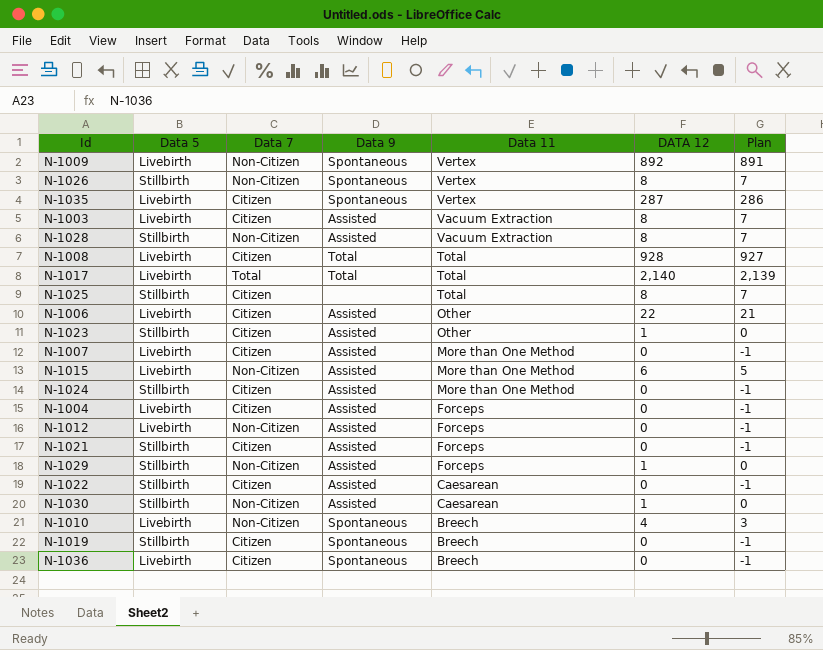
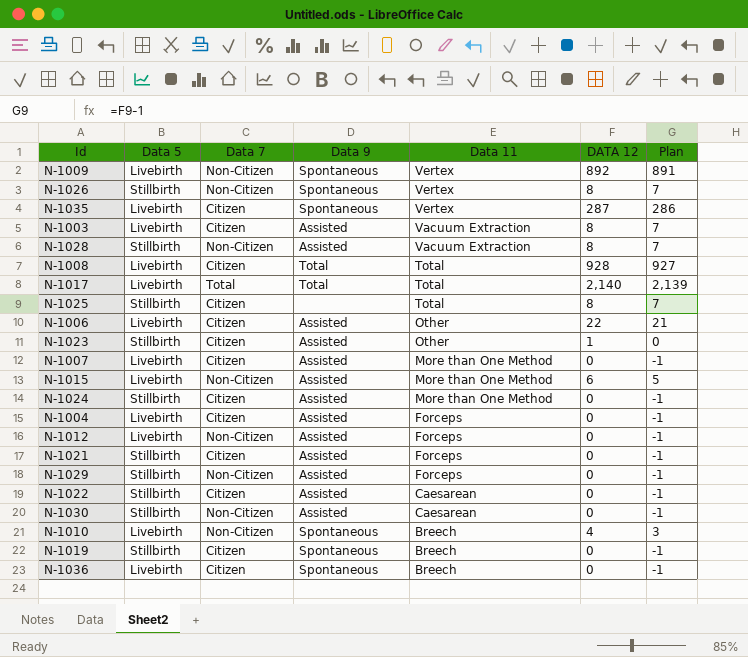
N-1029 | DATA 12: 1 -> 0
N-1029 | Plan: 0 -> -1
N-1030 | DATA 12: 1 -> 0
N-1030 | Plan: 0 -> -1

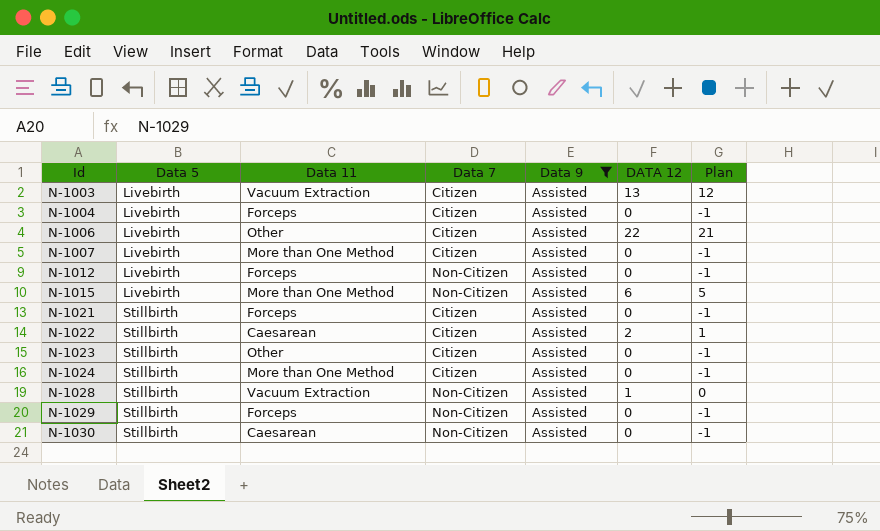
filter: none -> Data 9 = Assisted
row order: Data 11 descending -> Id ascending
column Data 11 | position: 5 -> 3
N-1003 | DATA 12: 8 -> 13
N-1003 | Plan: 7 -> 12
N-1022 | DATA 12: 0 -> 2
N-1022 | Plan: -1 -> 1
N-1023 | DATA 12: 1 -> 0
N-1023 | Plan: 0 -> -1
N-1028 | DATA 12: 8 -> 1
N-1028 | Plan: 7 -> 0

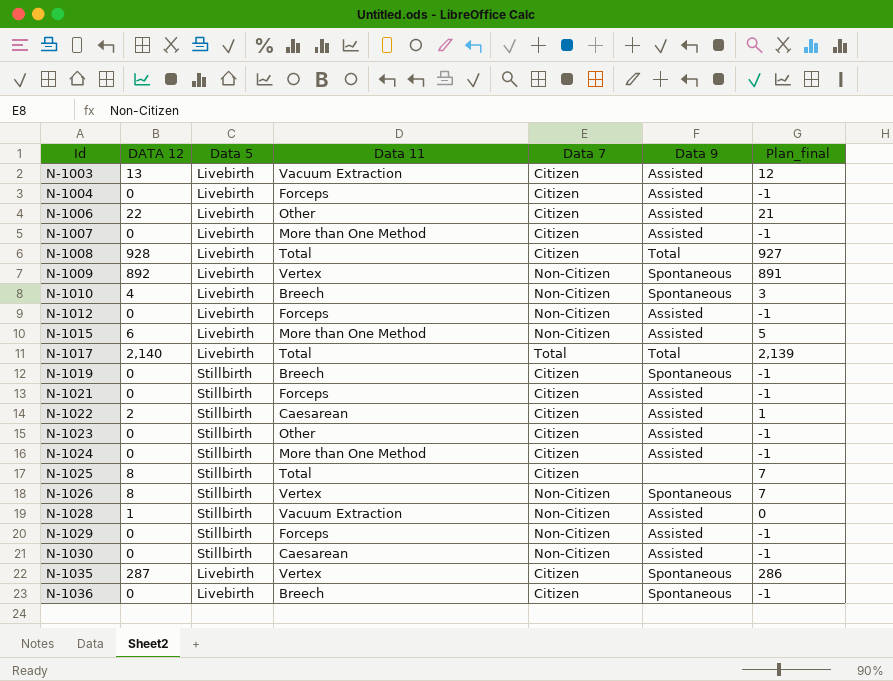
filter: Data 9 = Assisted -> none
column DATA 12 | position: 6 -> 2
column name: Plan -> Plan_final

